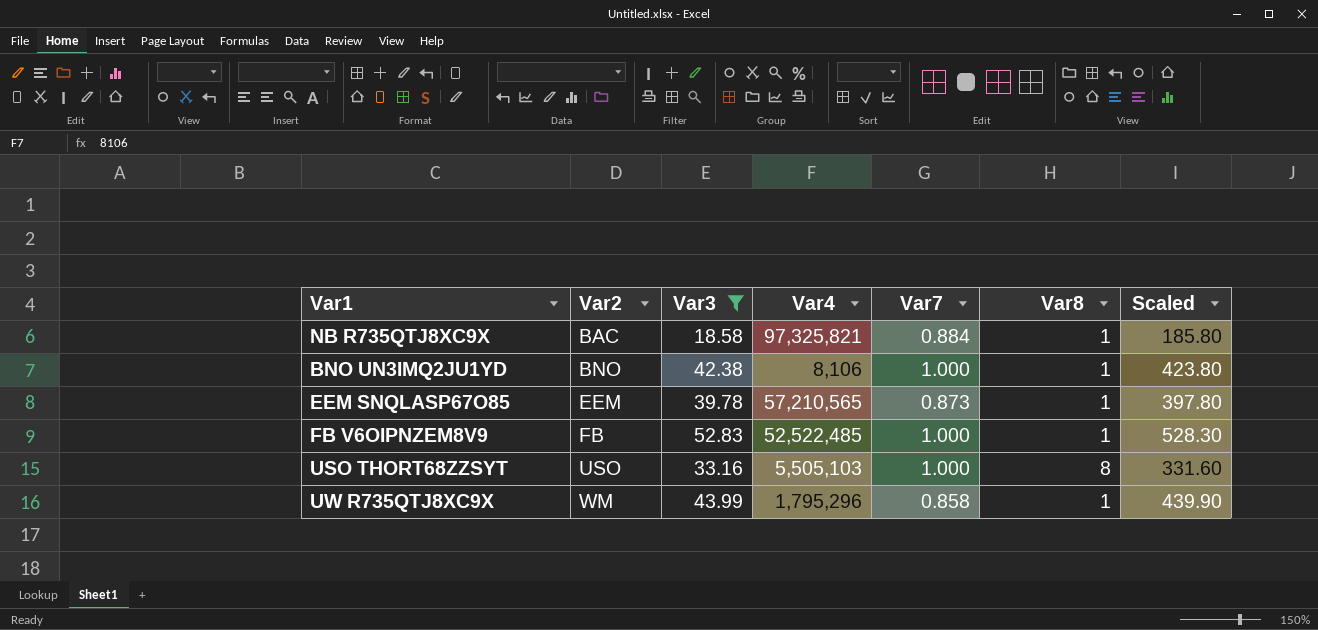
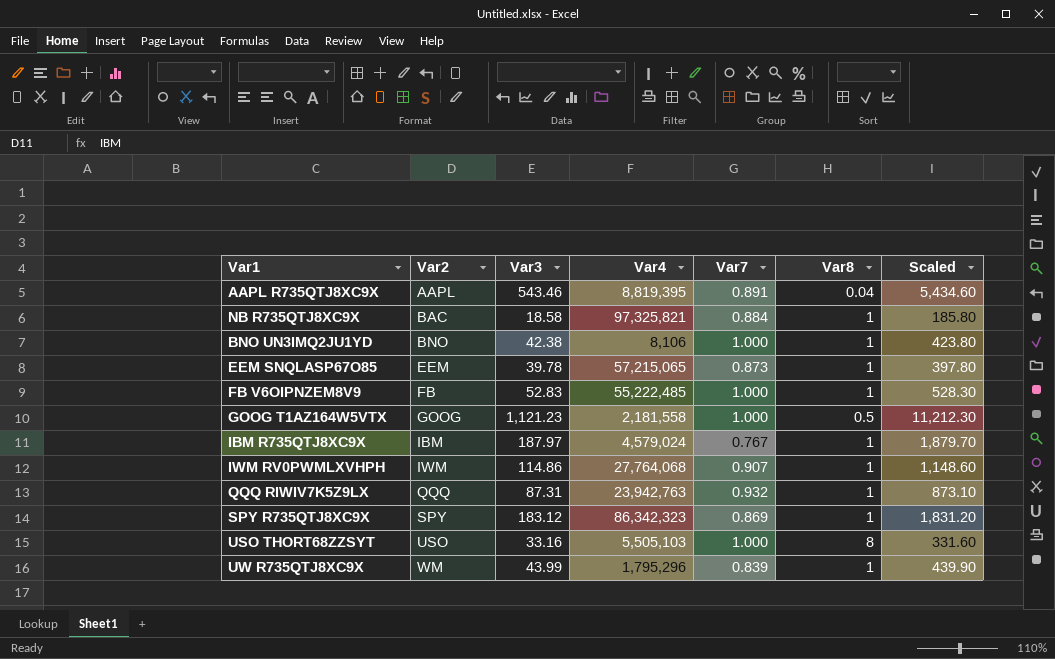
filter: Var3 <= 52.83 -> none
EEM SNQLASP67O85 | Var4: 57,210,565 -> 57,215,065
FB V6OIPNZEM8V9 | Var4: 52,522,485 -> 55,222,485
UW R735QTJ8XC9X | Var7: 0.858 -> 0.839

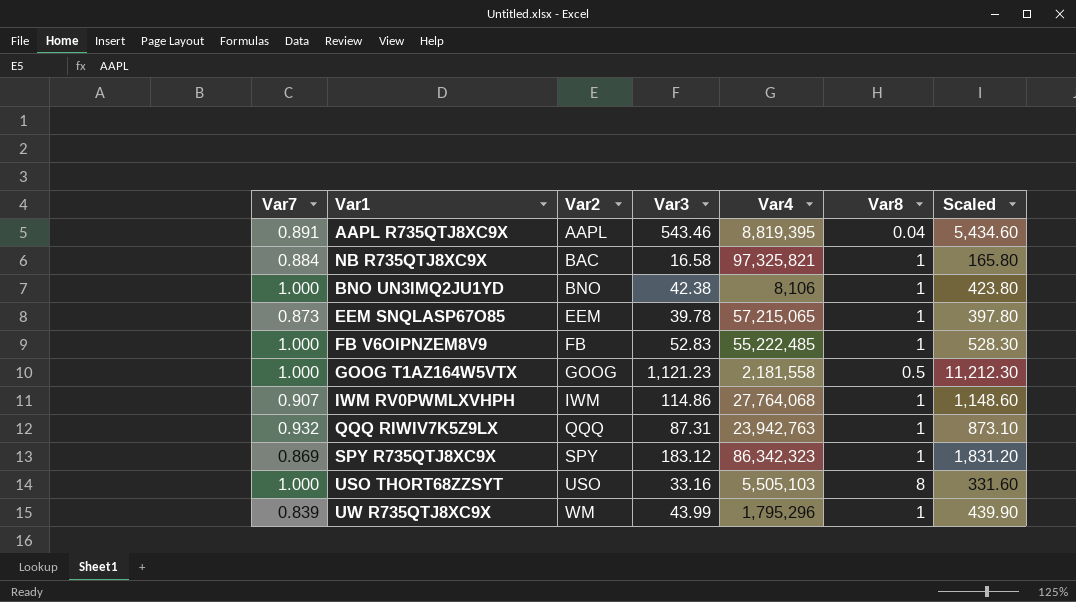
column Var7 | position: 5 -> 1
row IBM R735QTJ8XC9X: IBM | 187.97 | 4,579,024 | 0.767 | 1 | 1,879.70 -> none
NB R735QTJ8XC9X | Var3: 18.58 -> 16.58
NB R735QTJ8XC9X | Scaled: 185.80 -> 165.80

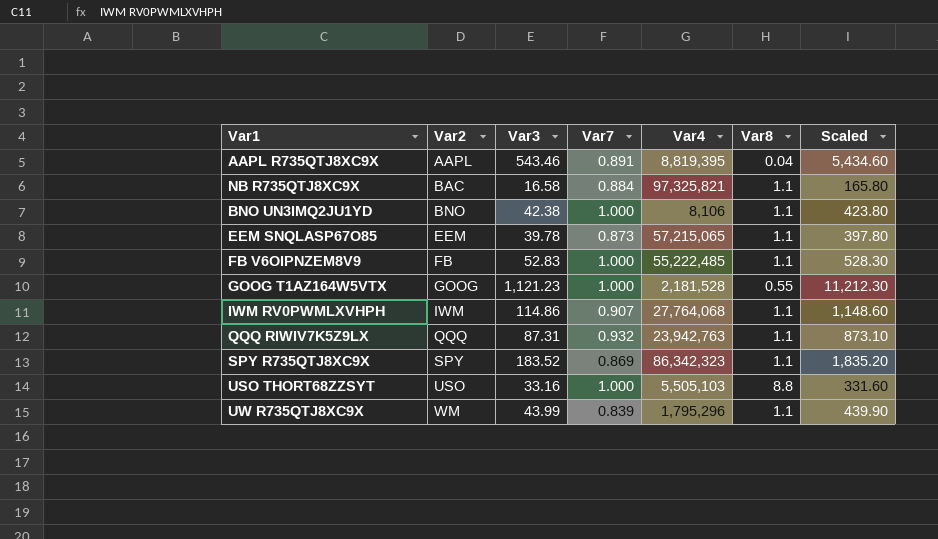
column Var7 | position: 1 -> 4
NB R735QTJ8XC9X | Var8: 1 -> 1.1
BNO UN3IMQ2JU1YD | Var8: 1 -> 1.1
EEM SNQLASP67O85 | Var8: 1 -> 1.1
FB V6OIPNZEM8V9 | Var8: 1 -> 1.1
GOOG T1AZ164W5VTX | Var4: 2,181,558 -> 2,181,528
GOOG T1AZ164W5VTX | Var8: 0.5 -> 0.55
IWM RV0PWMLXVHPH | Var8: 1 -> 1.1
QQQ RIWIV7K5Z9LX | Var8: 1 -> 1.1
SPY R735QTJ8XC9X | Var3: 183.12 -> 183.52
SPY R735QTJ8XC9X | Var8: 1 -> 1.1
SPY R735QTJ8XC9X | Scaled: 1,831.20 -> 1,835.20
USO THORT68ZZSYT | Var8: 8 -> 8.8
UW R735QTJ8XC9X | Var8: 1 -> 1.1

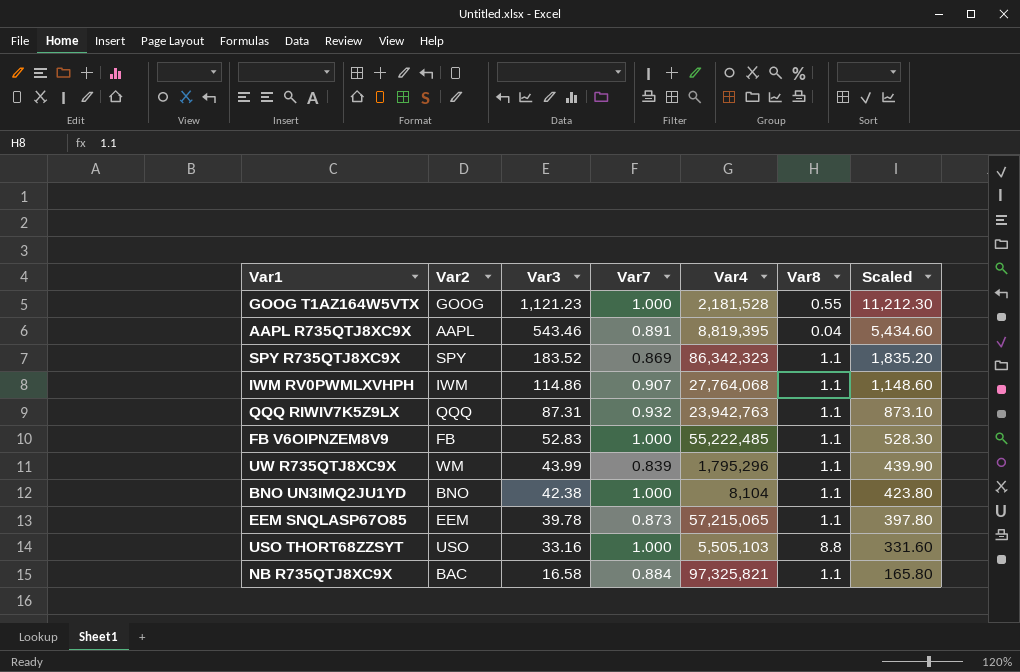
row order: Var2 ascending -> Var3 descending
BNO UN3IMQ2JU1YD | Var4: 8,106 -> 8,104

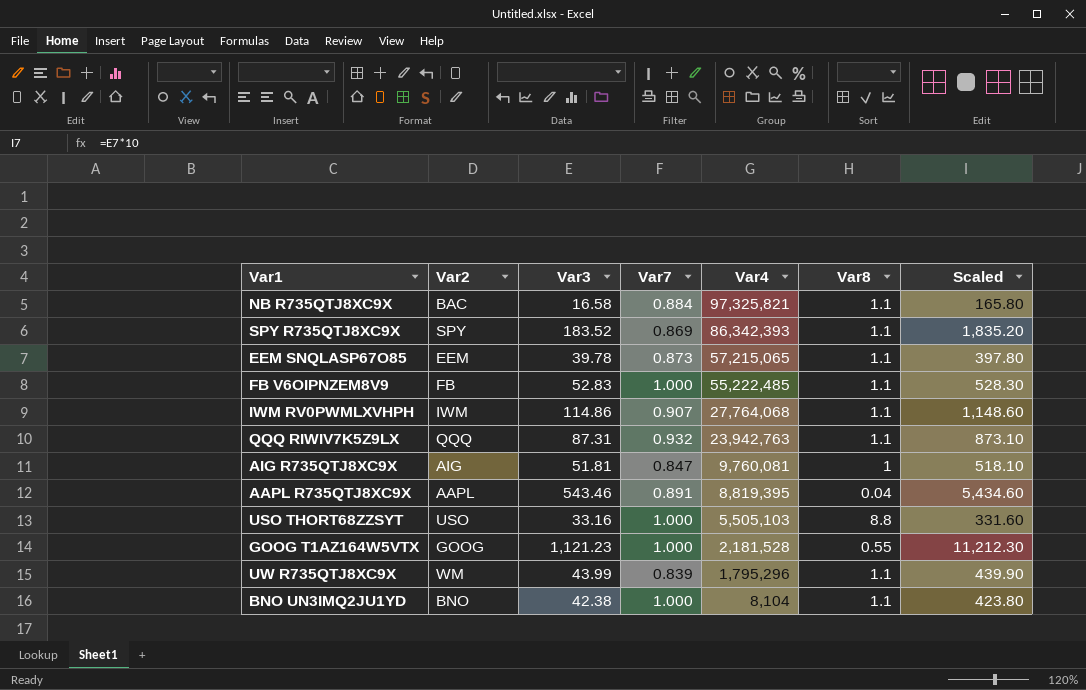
row order: Var3 descending -> Var4 descending
SPY R735QTJ8XC9X | Var4: 86,342,323 -> 86,342,393
row AIG R735QTJ8XC9X: none -> AIG | 51.81 | 0.847 | 9,760,081 | 1 | 518.10

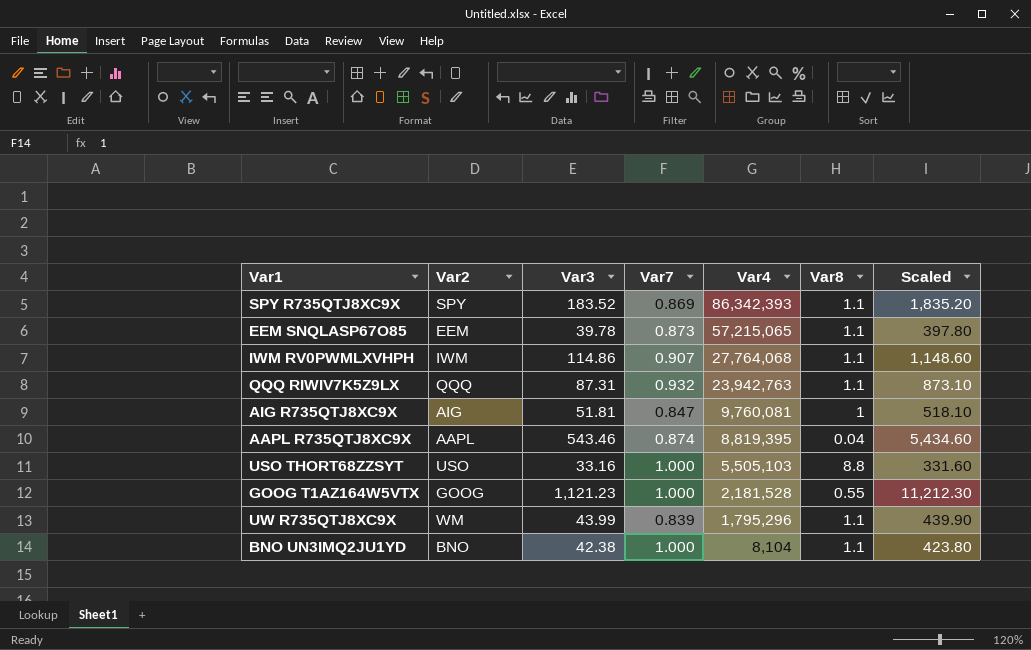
row NB R735QTJ8XC9X: BAC | 16.58 | 0.884 | 97,325,821 | 1.1 | 165.80 -> none
row FB V6OIPNZEM8V9: FB | 52.83 | 1.000 | 55,222,485 | 1.1 | 528.30 -> none
AAPL R735QTJ8XC9X | Var7: 0.891 -> 0.874

